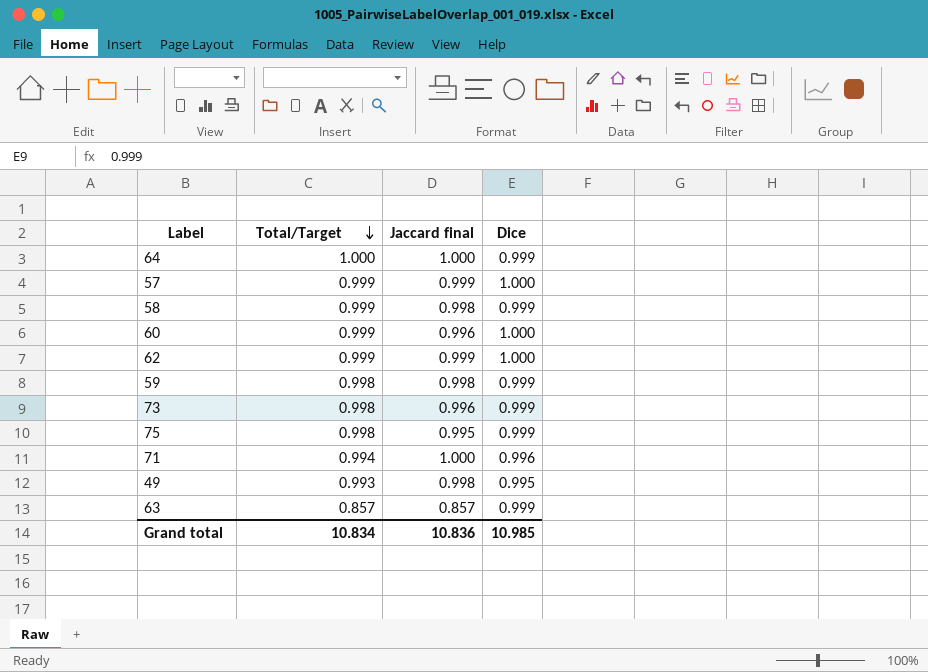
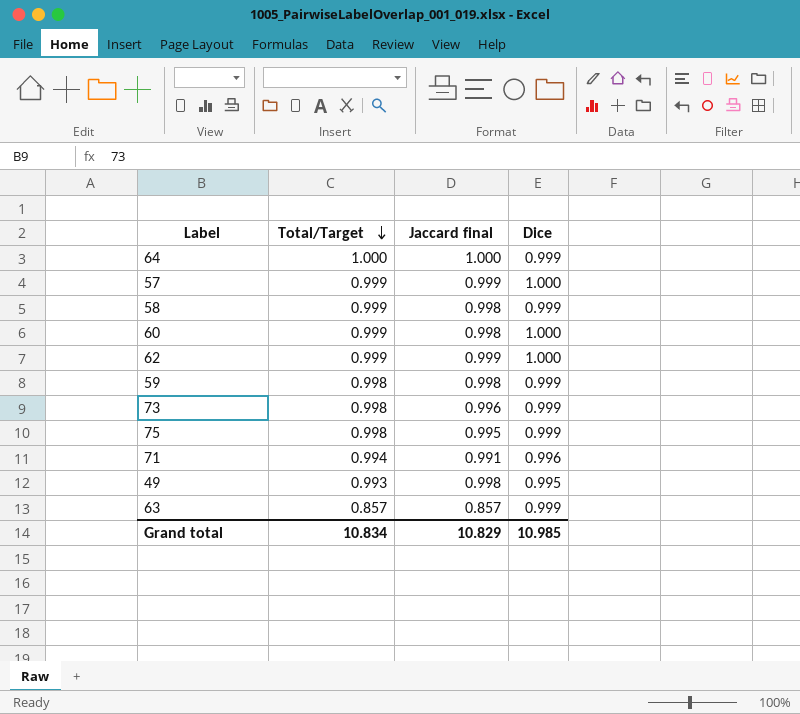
60 | Jaccard final: 0.996 -> 0.998
71 | Jaccard final: 1.000 -> 0.991
Grand total | Jaccard final: 10.836 -> 10.829

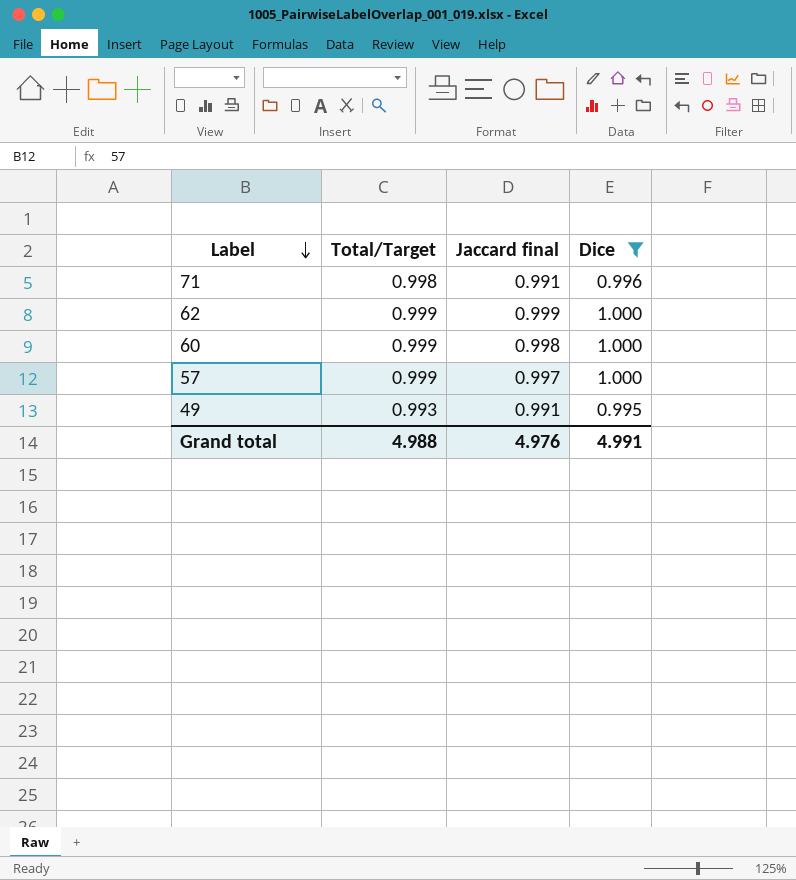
filter: none -> Dice != 0.999
row order: Total/Target descending -> Label descending
71 | Total/Target: 0.994 -> 0.998
57 | Jaccard final: 0.999 -> 0.997
49 | Jaccard final: 0.998 -> 0.991
Grand total | Total/Target: 10.834 -> 4.988
Grand total | Jaccard final: 10.829 -> 4.976
Grand total | Dice: 10.985 -> 4.991

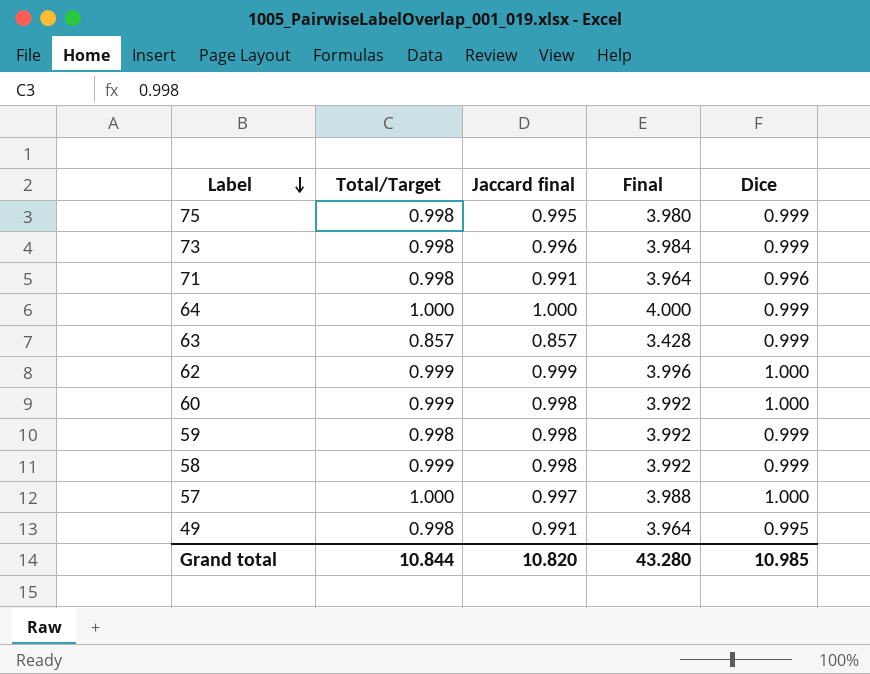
filter: Dice != 0.999 -> none
column Final | formula: none -> [Jaccard final] * 4
57 | Total/Target: 0.999 -> 1.000
49 | Total/Target: 0.993 -> 0.998
Grand total | Total/Target: 4.988 -> 10.844
Grand total | Jaccard final: 4.976 -> 10.820
Grand total | Dice: 4.991 -> 10.985

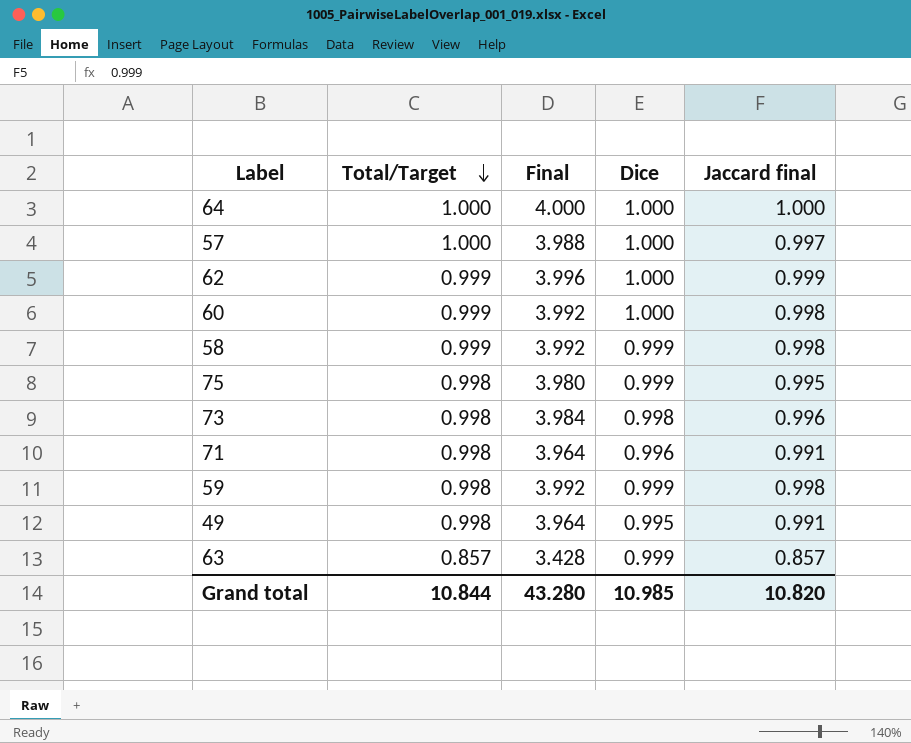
row order: Label descending -> Total/Target descending
column Jaccard final | position: 3 -> 5
64 | Dice: 0.999 -> 1.000
73 | Dice: 0.999 -> 0.998

